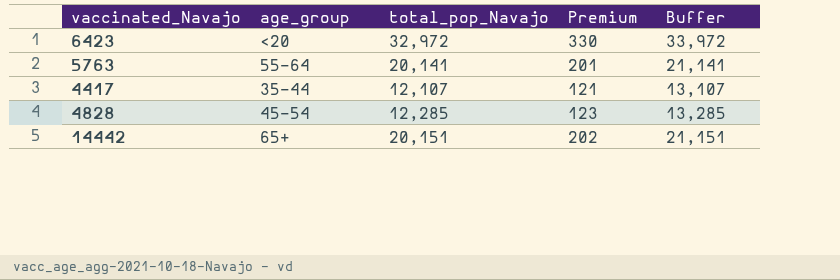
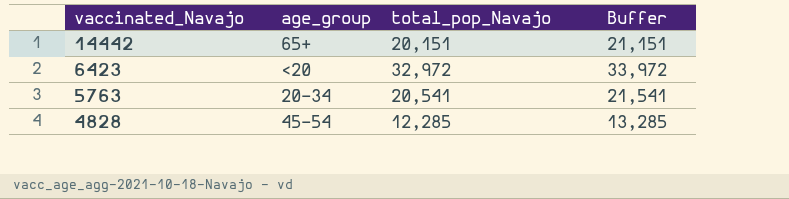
row order: none -> vaccinated_Navajo descending
column Premium | formula: [total_pop_Navajo] * 0.01 -> none
row 4417: 35-44 | 12,107 | 121 | 13,107 -> none
5763 | age_group: 55-64 -> 20-34
5763 | total_pop_Navajo: 20,141 -> 20,541
5763 | Buffer: 21,141 -> 21,541

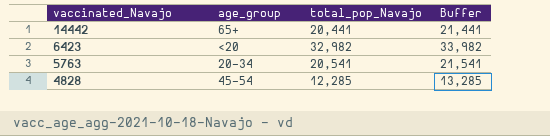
14442 | total_pop_Navajo: 20,151 -> 20,441
14442 | Buffer: 21,151 -> 21,441
6423 | total_pop_Navajo: 32,972 -> 32,982
6423 | Buffer: 33,972 -> 33,982

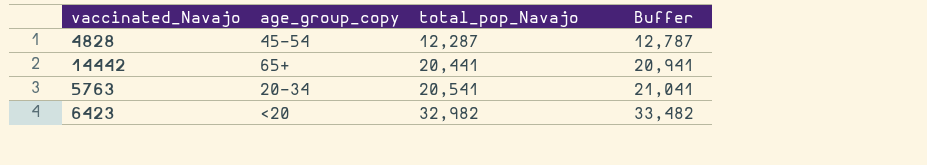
row order: vaccinated_Navajo descending -> total_pop_Navajo ascending
column name: age_group -> age_group_copy
column Buffer | formula: [total_pop_Navajo] + 1000 -> [total_pop_Navajo] + 500
4828 | total_pop_Navajo: 12,285 -> 12,287

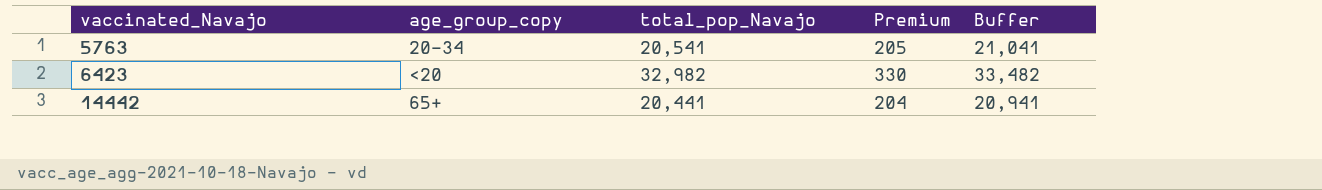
row order: total_pop_Navajo ascending -> vaccinated_Navajo ascending
column Premium | formula: none -> [total_pop_Navajo] * 0.01
row 4828: 45-54 | 12,287 | 12,787 -> none

